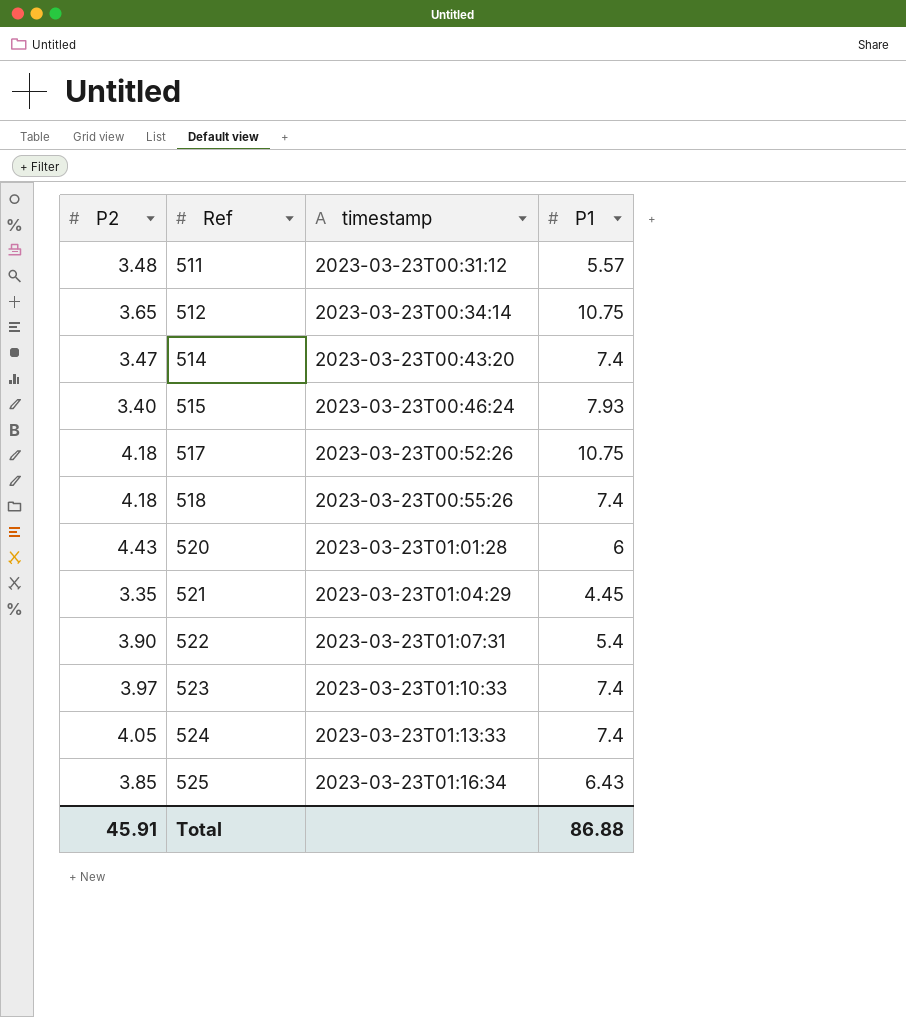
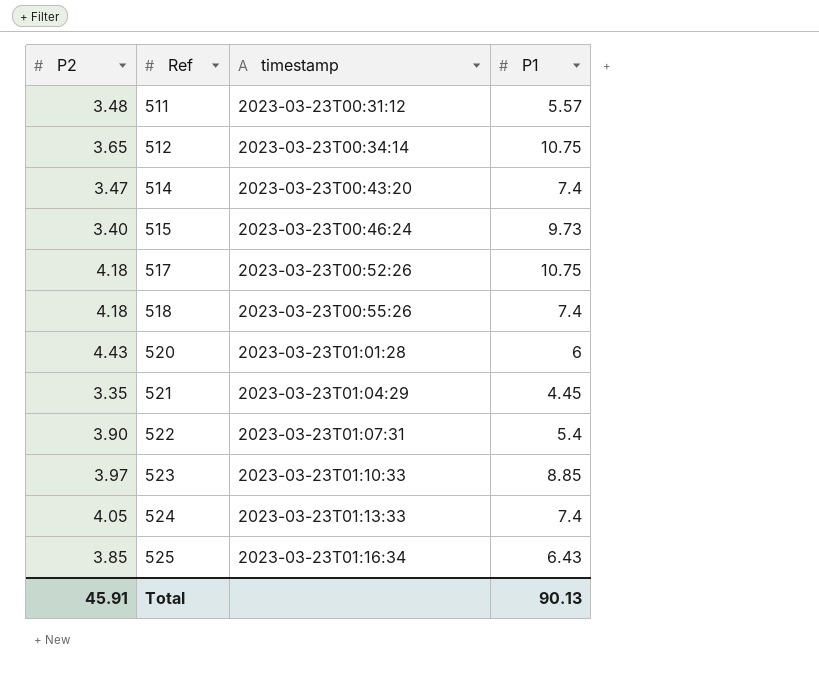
515 | P1: 7.93 -> 9.73
523 | P1: 7.4 -> 8.85
Total | P1: 86.88 -> 90.13

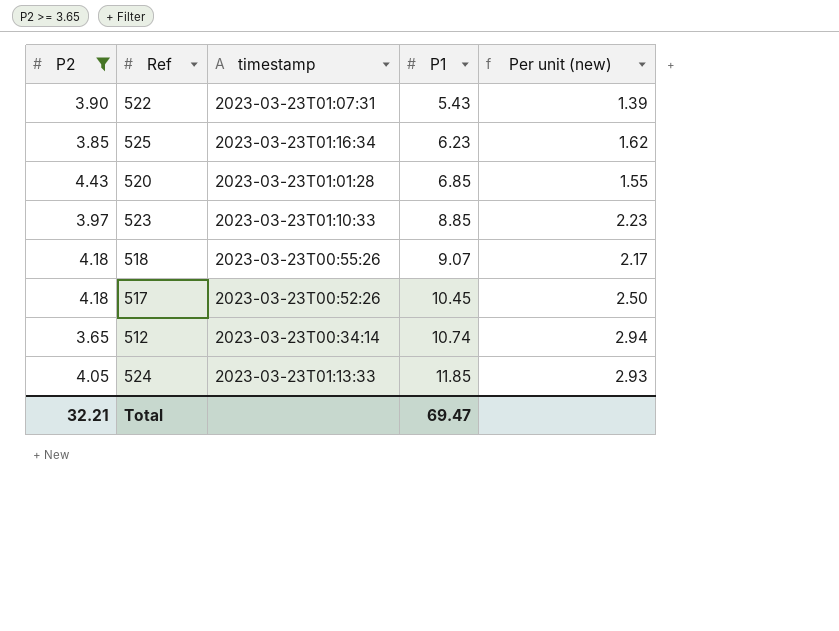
filter: none -> P2 >= 3.65
row order: Ref ascending -> P1 ascending
column Per unit (new) | formula: none -> [P1] / [P2]
522 | P1: 5.4 -> 5.43
525 | P1: 6.43 -> 6.23
520 | P1: 6 -> 6.85
518 | P1: 7.4 -> 9.07
517 | P1: 10.75 -> 10.45
512 | P1: 10.75 -> 10.74
524 | P1: 7.4 -> 11.85
Total | P2: 45.91 -> 32.21
Total | P1: 90.13 -> 69.47

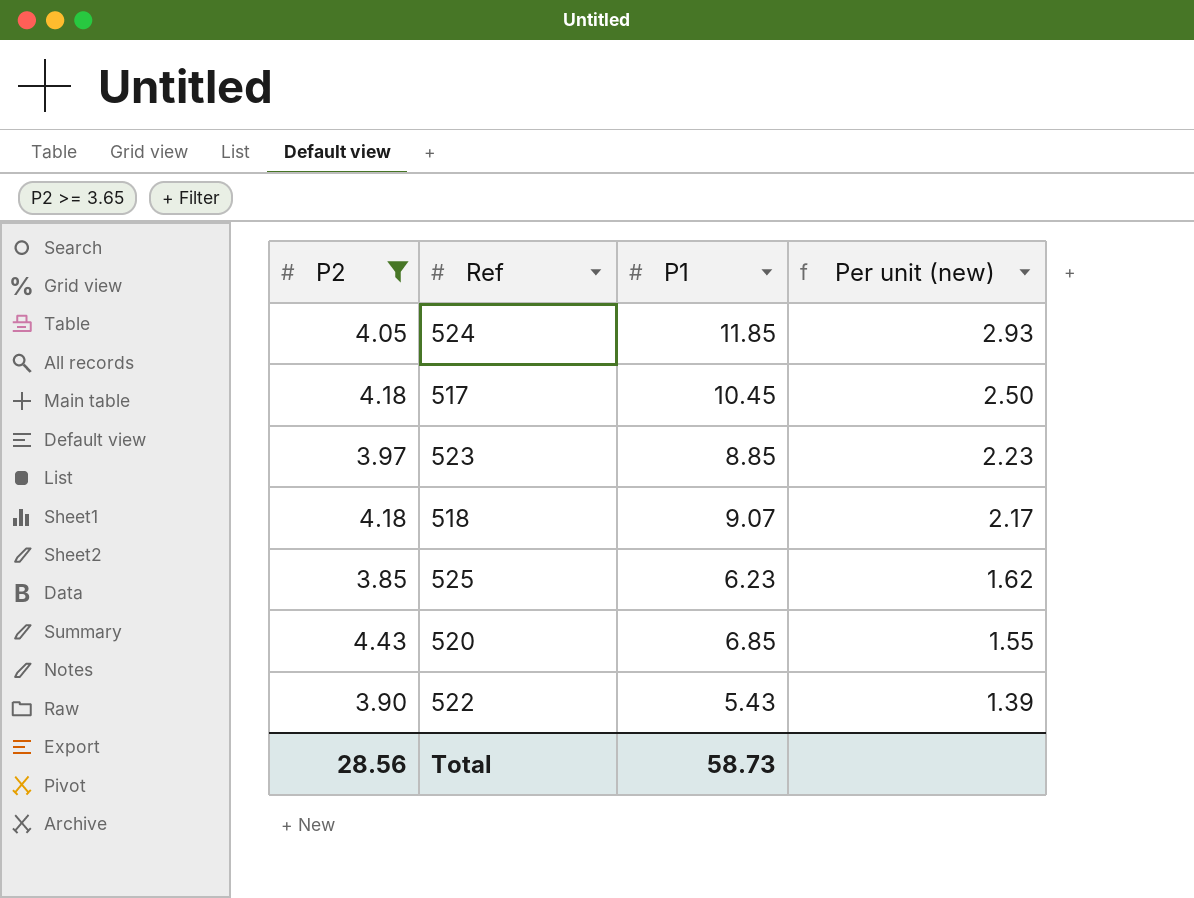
row order: P1 ascending -> Per unit (new) descending
column timestamp | position: 3 -> none
row 512: 3.65 | 2023-03-23T00:34:14 | 10.74 | 2.94 -> none
Total | P2: 32.21 -> 28.56
Total | P1: 69.47 -> 58.73

